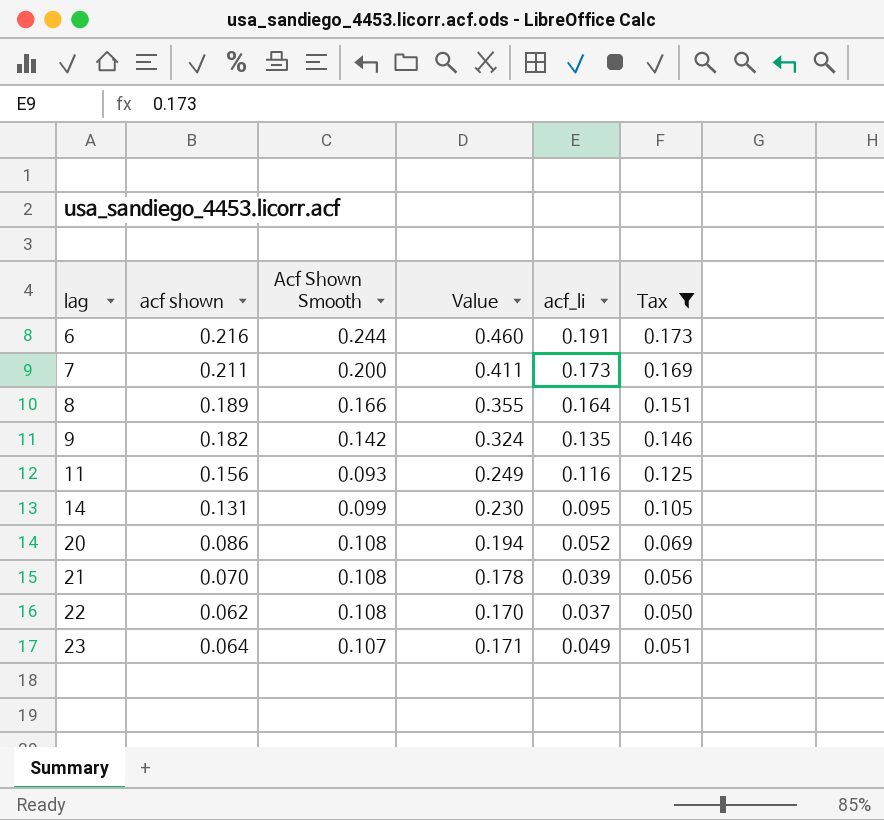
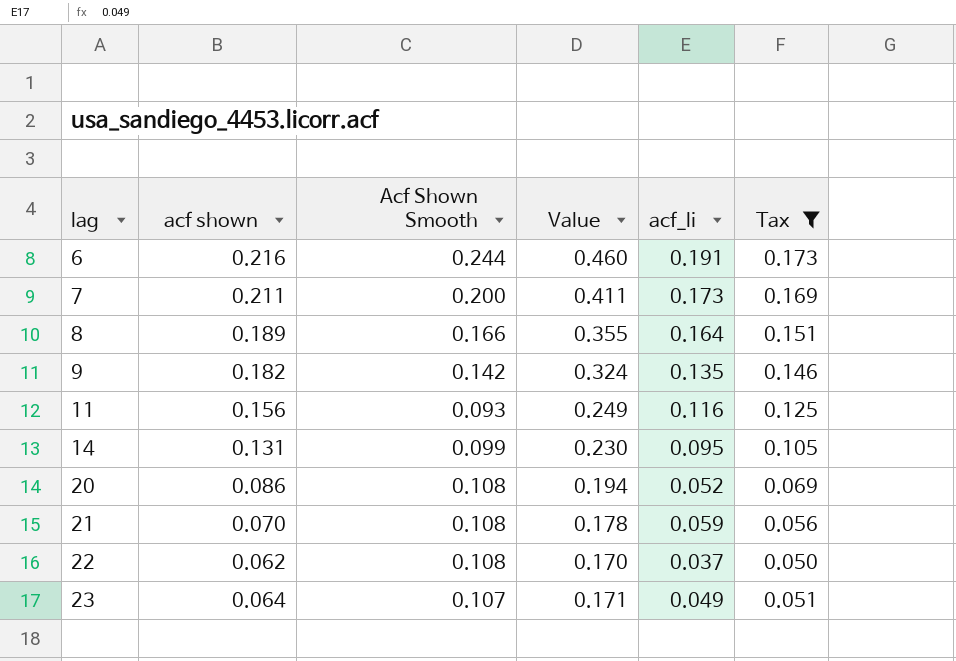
21 | acf_li: 0.039 -> 0.059

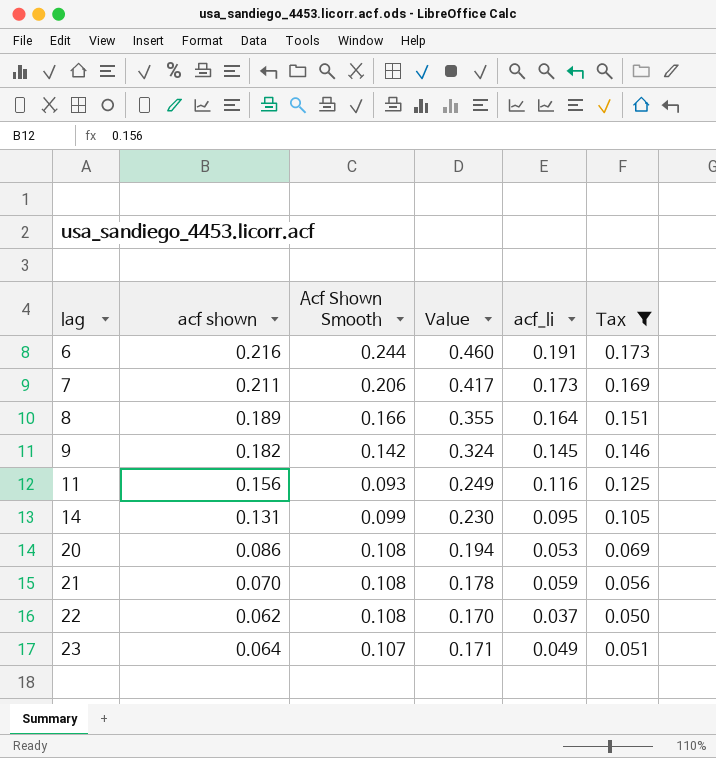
7 | Acf Shown Smooth: 0.200 -> 0.206
7 | Value: 0.411 -> 0.417
9 | acf_li: 0.135 -> 0.145
20 | acf_li: 0.052 -> 0.053

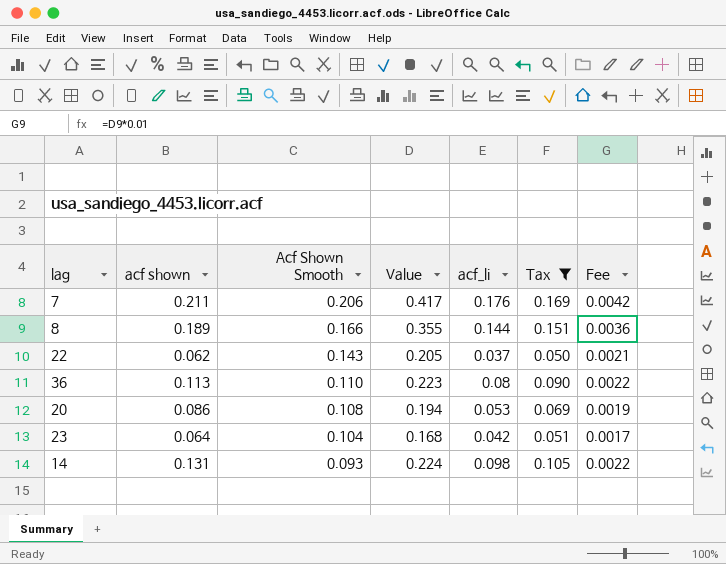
row order: lag ascending -> Acf Shown Smooth descending
column Fee | formula: none -> [Value] * 0.01
row 6: 0.216 | 0.244 | 0.460 | 0.191 | 0.173 -> none
row 9: 0.182 | 0.142 | 0.324 | 0.145 | 0.146 -> none
row 11: 0.156 | 0.093 | 0.249 | 0.116 | 0.125 -> none
row 21: 0.070 | 0.108 | 0.178 | 0.059 | 0.056 -> none
7 | acf_li: 0.173 -> 0.176
8 | acf_li: 0.164 -> 0.144
22 | Acf Shown Smooth: 0.108 -> 0.143
22 | Value: 0.170 -> 0.205
row 36: none -> 0.113 | 0.110 | 0.223 | 0.08 | 0.090 | 0.0022
23 | Acf Shown Smooth: 0.107 -> 0.104
23 | Value: 0.171 -> 0.168
23 | acf_li: 0.049 -> 0.042
14 | Acf Shown Smooth: 0.099 -> 0.093
14 | Value: 0.230 -> 0.224
14 | acf_li: 0.095 -> 0.098

